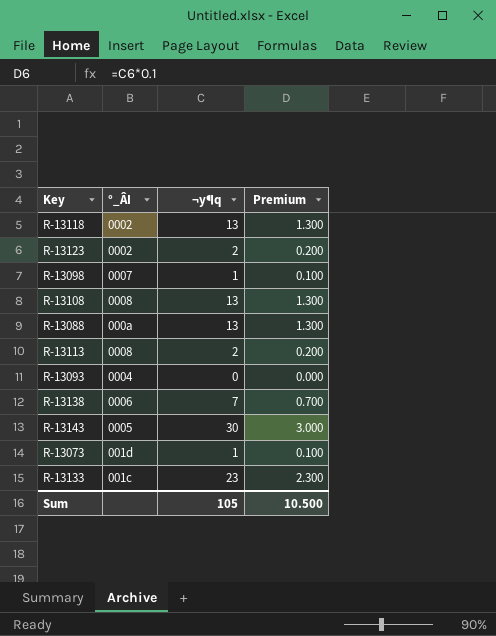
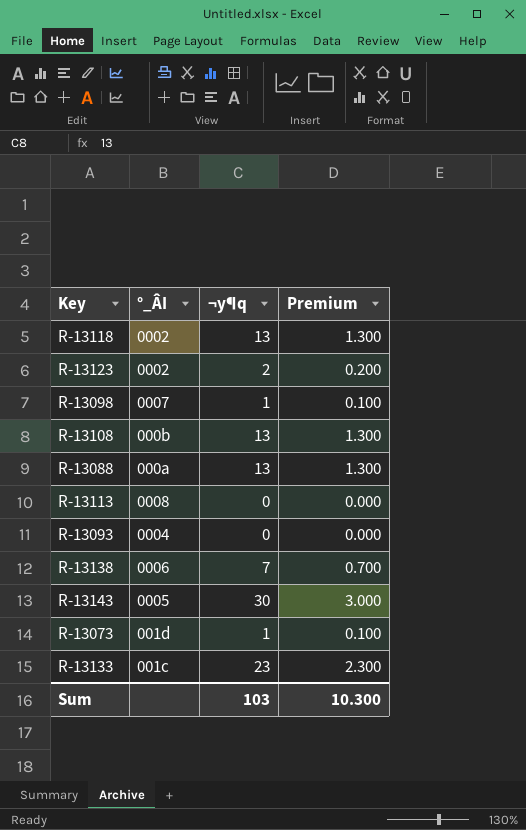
R-13108 | °_ÂI: 0008 -> 000b
R-13113 | ¬y¶q: 2 -> 0
R-13113 | Premium: 0.200 -> 0.000
Sum | ¬y¶q: 105 -> 103
Sum | Premium: 10.500 -> 10.300

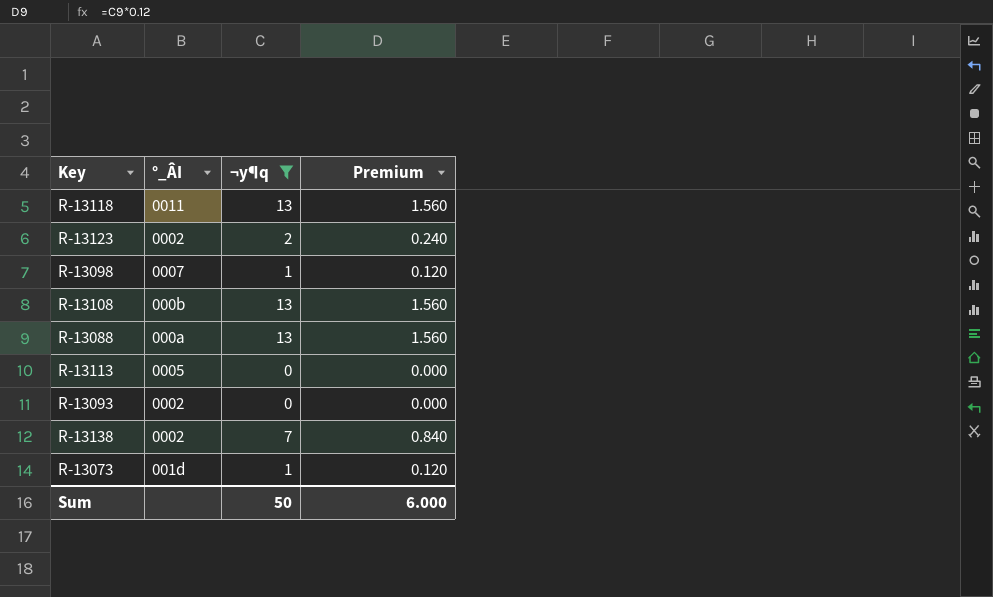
filter: none -> ¬y¶q <= 13
column Premium | formula: [¬y¶q] * 0.1 -> [¬y¶q] * 0.12
R-13118 | °_ÂI: 0002 -> 0011
R-13113 | °_ÂI: 0008 -> 0005
R-13093 | °_ÂI: 0004 -> 0002
R-13138 | °_ÂI: 0006 -> 0002
Sum | ¬y¶q: 103 -> 50
Sum | Premium: 10.300 -> 6.000

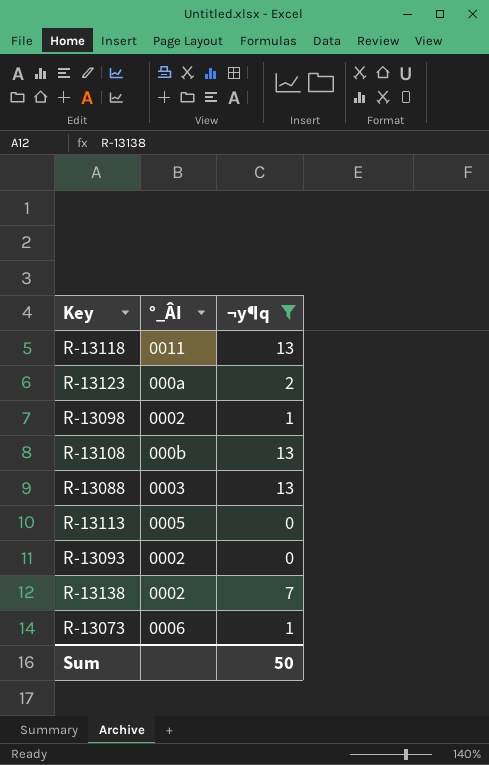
column Premium | formula: [¬y¶q] * 0.12 -> none
R-13123 | °_ÂI: 0002 -> 000a
R-13098 | °_ÂI: 0007 -> 0002
R-13088 | °_ÂI: 000a -> 0003
R-13073 | °_ÂI: 001d -> 0006

